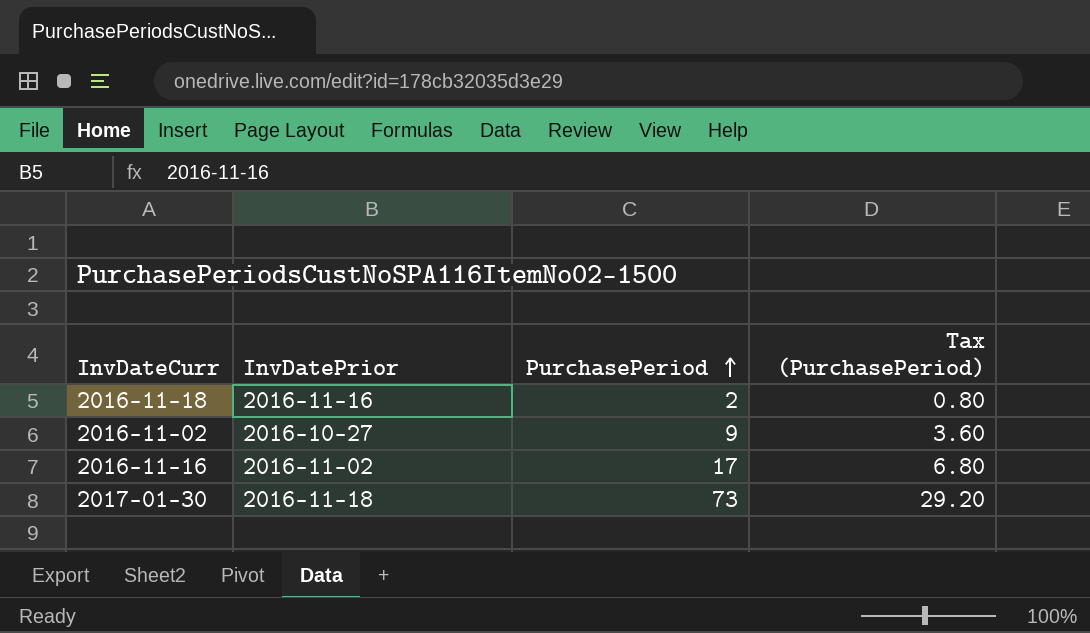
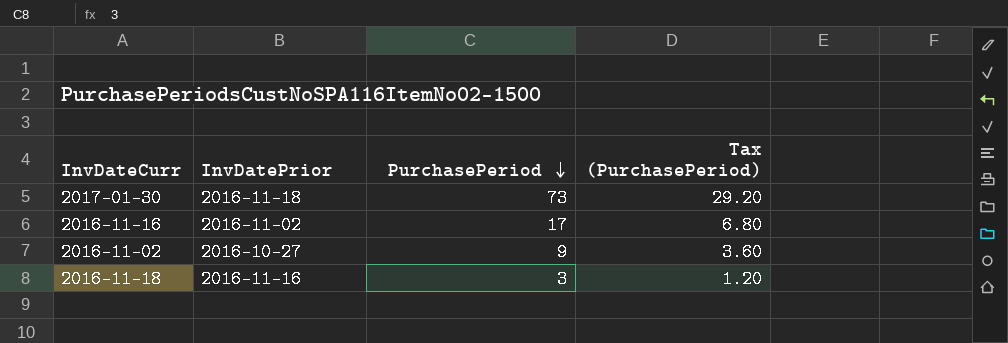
row order: PurchasePeriod ascending -> PurchasePeriod descending
2016-11-18 | PurchasePeriod: 2 -> 3
2016-11-18 | Tax (PurchasePeriod): 0.80 -> 1.20

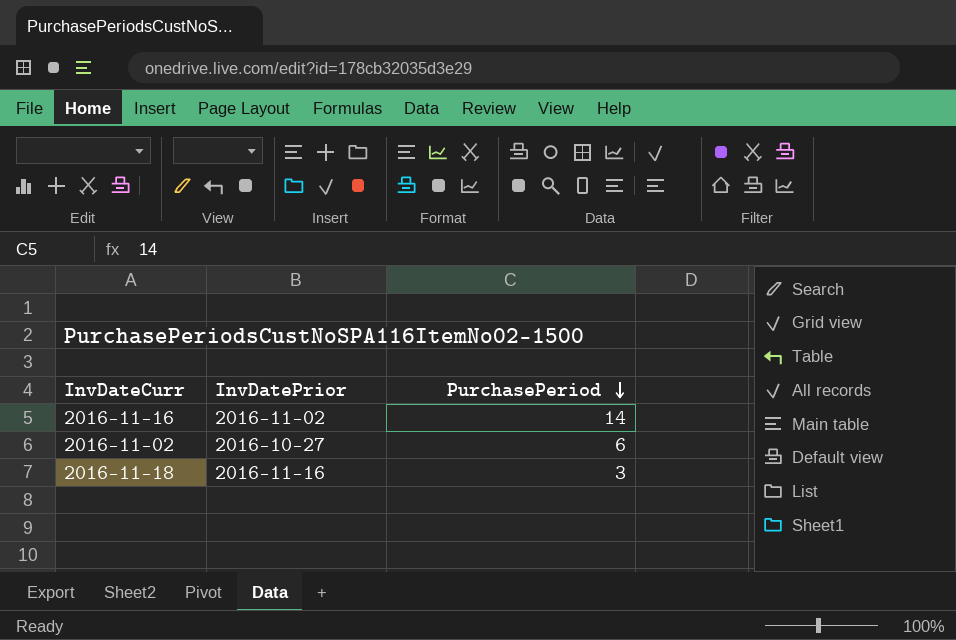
column Tax (PurchasePeriod) | formula: [PurchasePeriod] * 0.4 -> none
row 2017-01-30: 2016-11-18 | 73 | 29.20 -> none
2016-11-16 | PurchasePeriod: 17 -> 14
2016-11-02 | PurchasePeriod: 9 -> 6

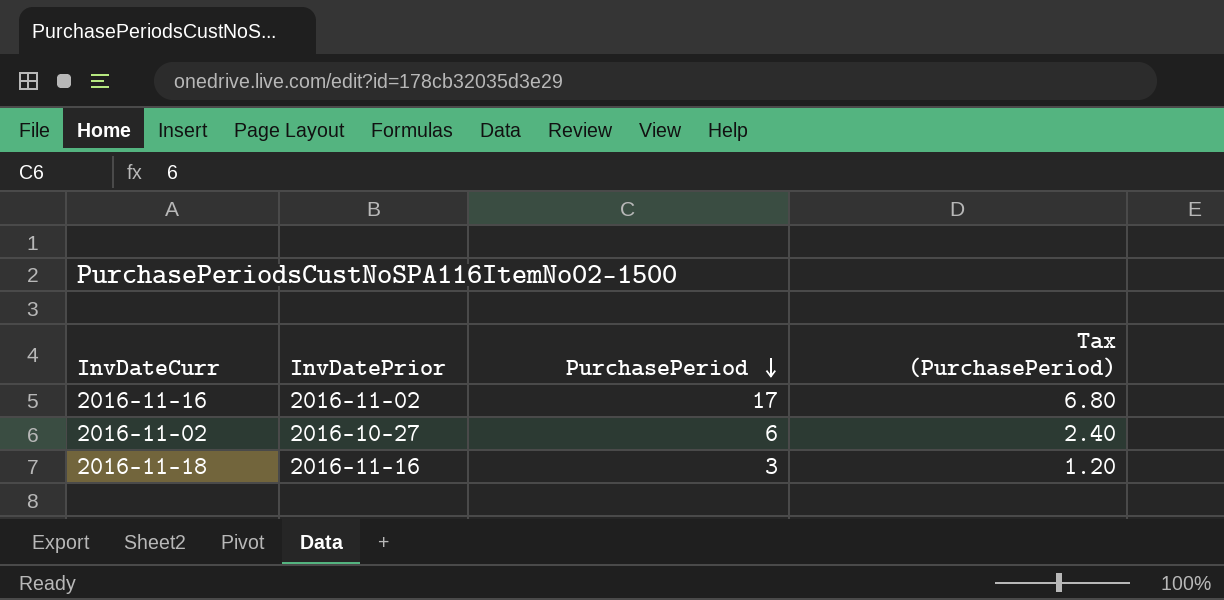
column Tax (PurchasePeriod) | formula: none -> [PurchasePeriod] * 0.4
2016-11-16 | PurchasePeriod: 14 -> 17

